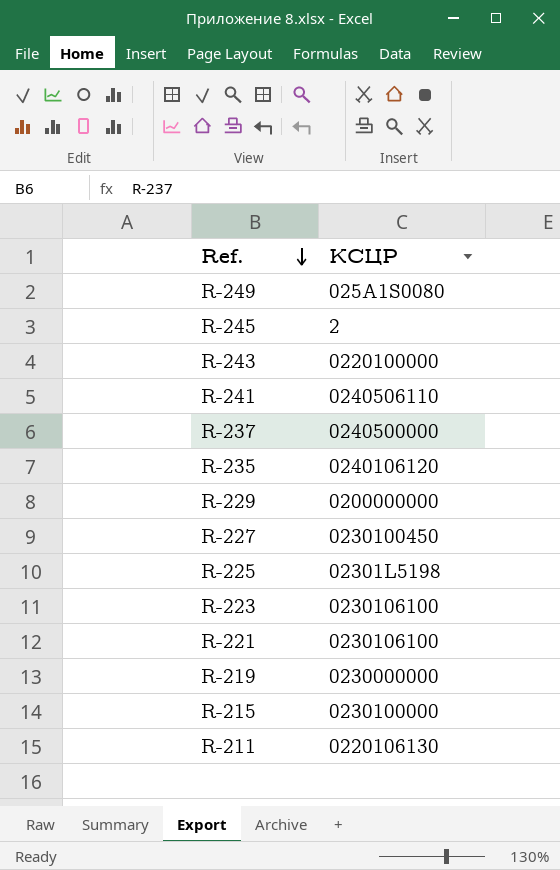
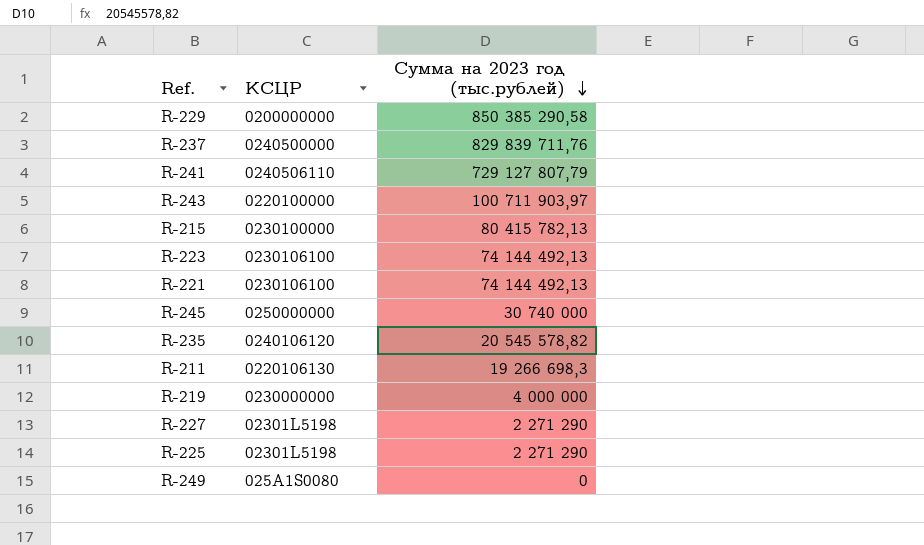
row order: Ref. descending -> Сумма на 2023 год (тыс.рублей) descending
column Сумма на 2023 год (тыс.рублей) | position: none -> 3
R-245 | КСЦР: 2 -> 0250000000
R-227 | КСЦР: 0230100450 -> 02301L5198

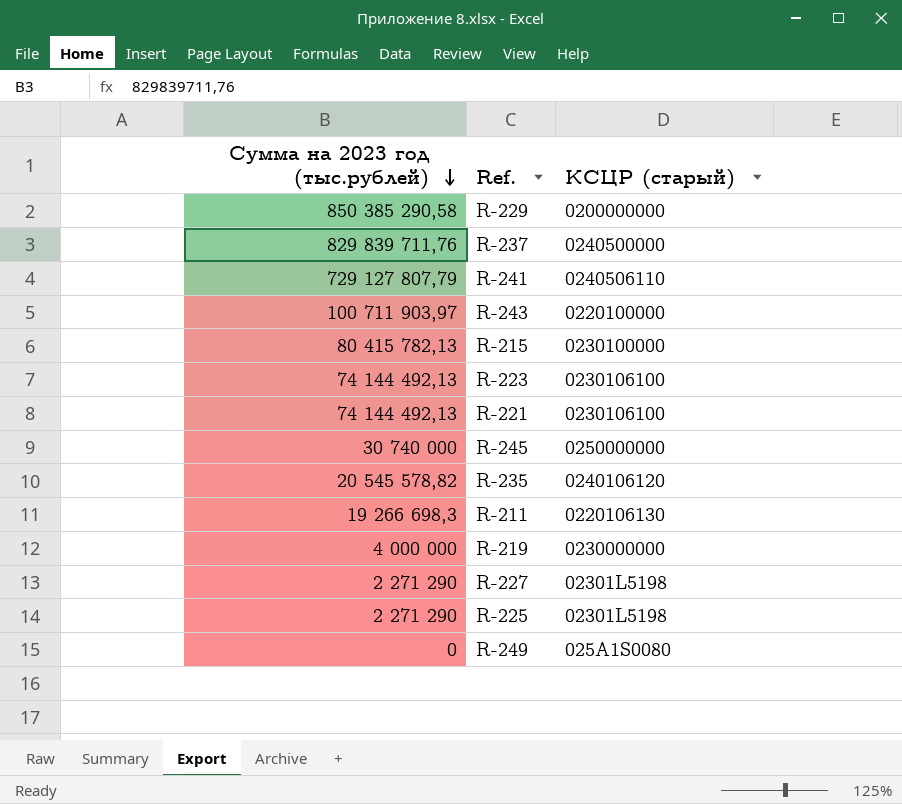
column Сумма на 2023 год (тыс.рублей) | position: 3 -> 1
column name: КСЦР -> КСЦР (старый)

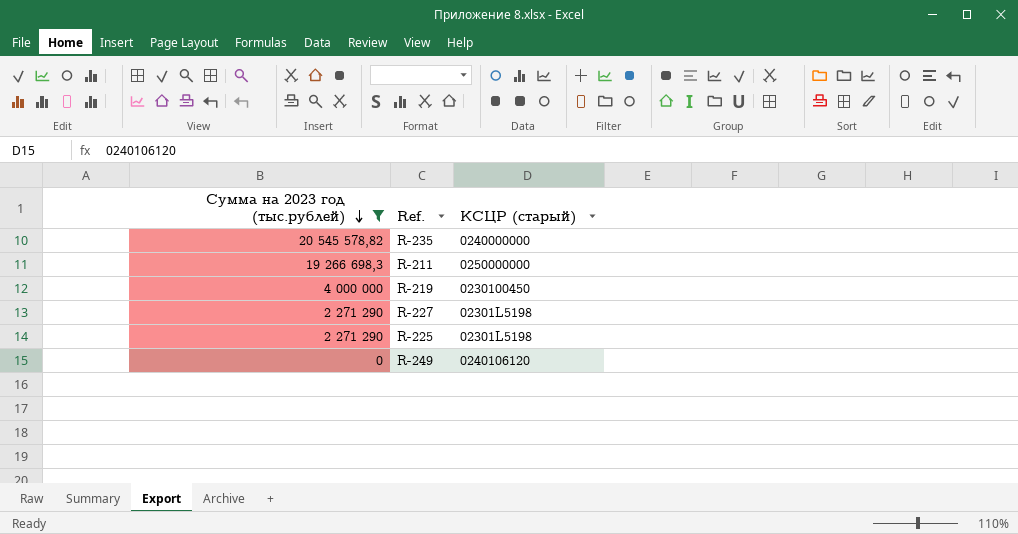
filter: none -> Сумма на 2023 год (тыс.рублей) <= 20 545 578,82
R-235 | КСЦР (старый): 0240106120 -> 0240000000
R-211 | КСЦР (старый): 0220106130 -> 0250000000
R-219 | КСЦР (старый): 0230000000 -> 0230100450
R-249 | КСЦР (старый): 025A1S0080 -> 0240106120

